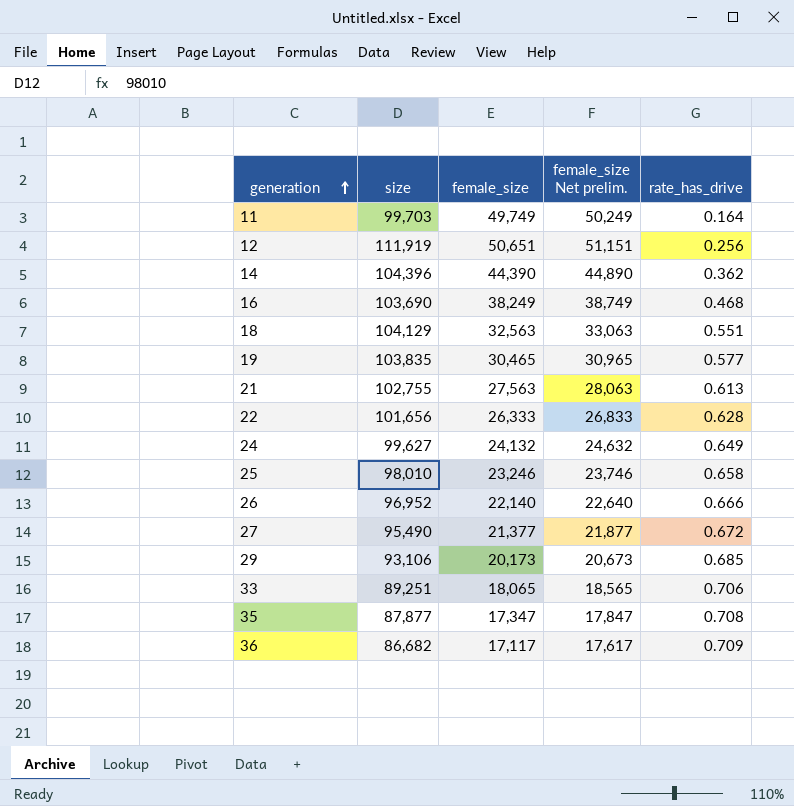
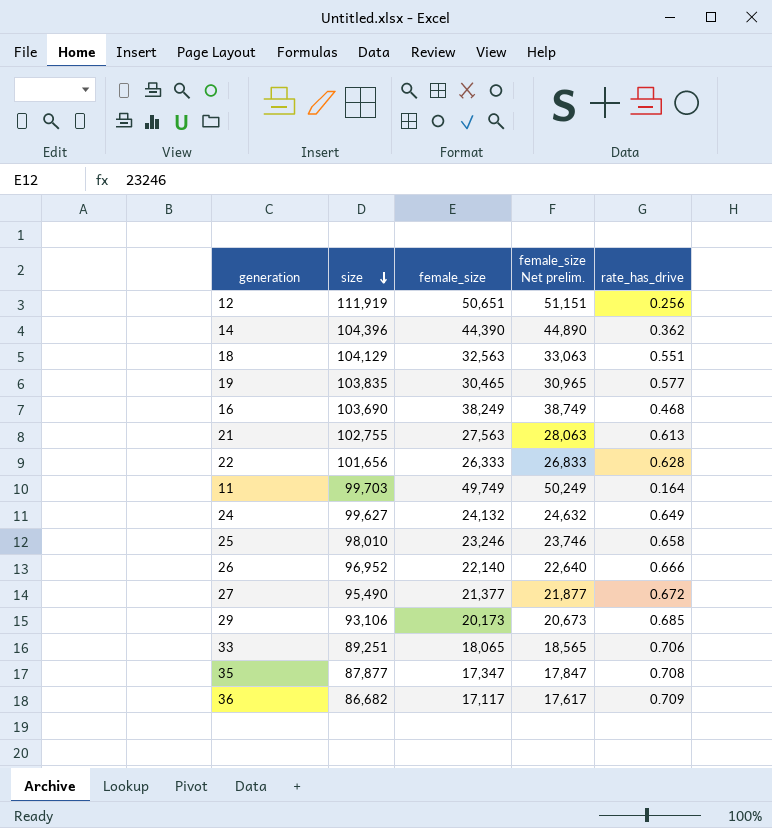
row order: generation ascending -> size descending

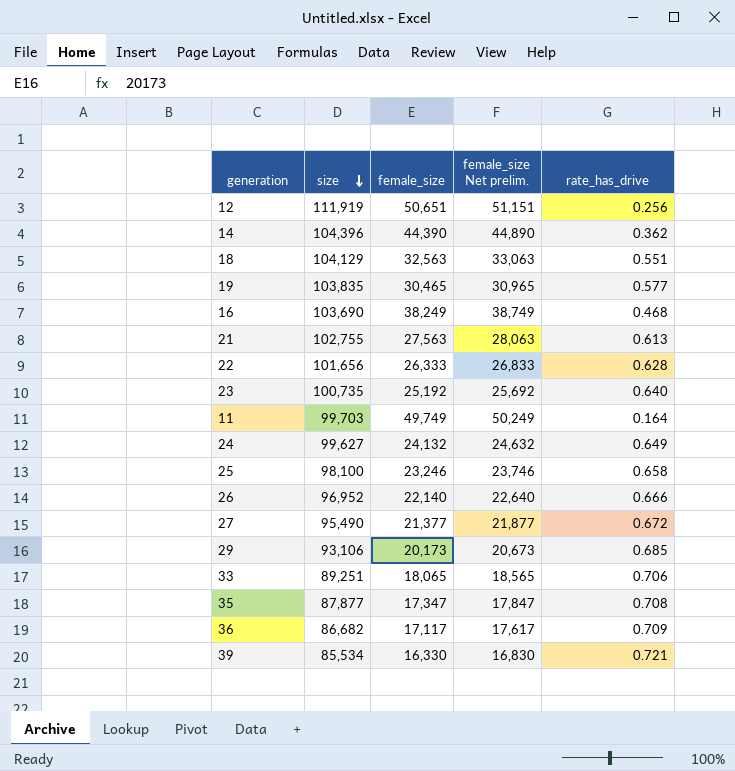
row 23: none -> 100,735 | 25,192 | 25,692 | 0.640
25 | size: 98,010 -> 98,100
row 39: none -> 85,534 | 16,330 | 16,830 | 0.721

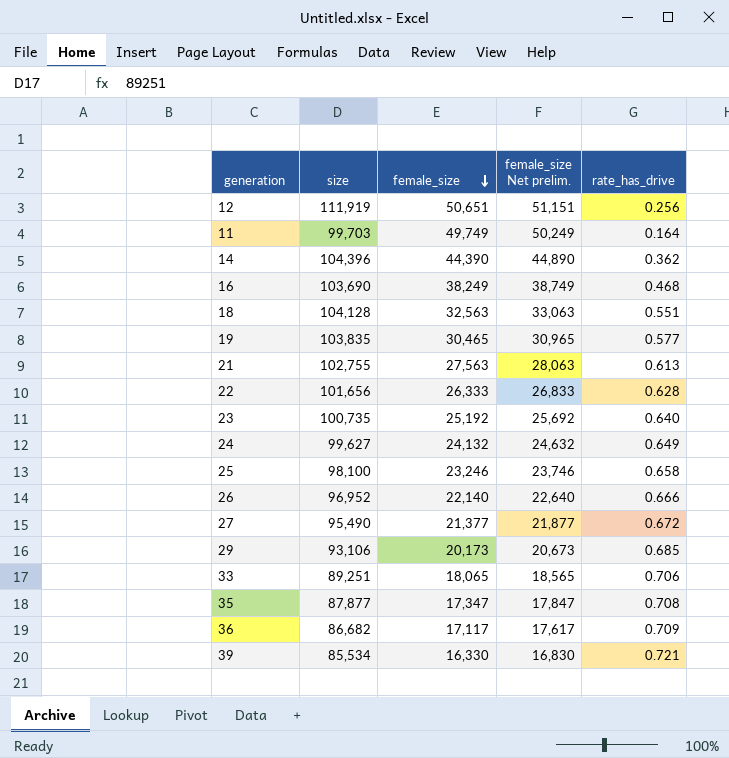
row order: size descending -> female_size descending
18 | size: 104,129 -> 104,128

